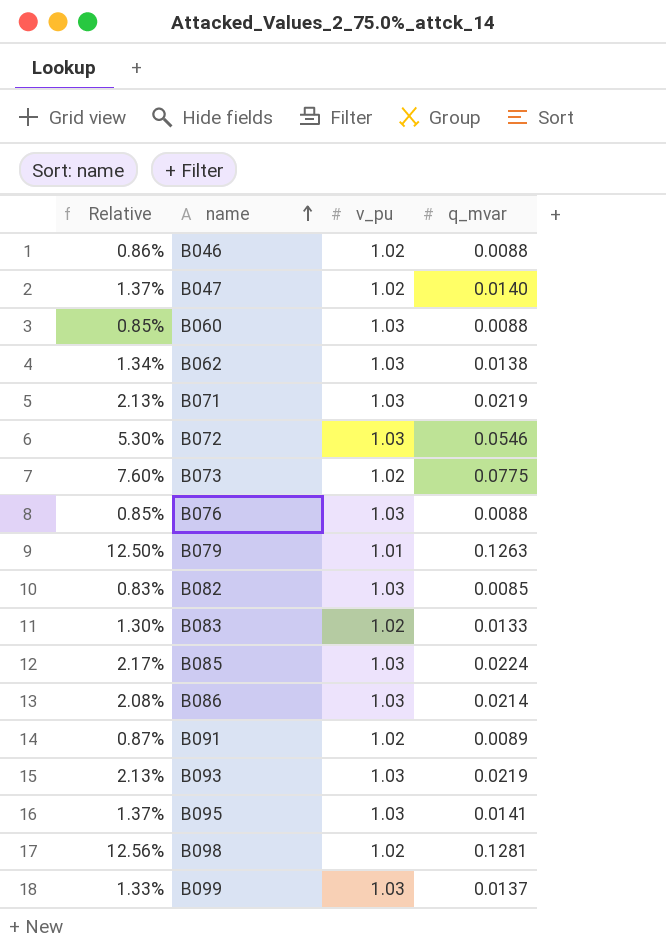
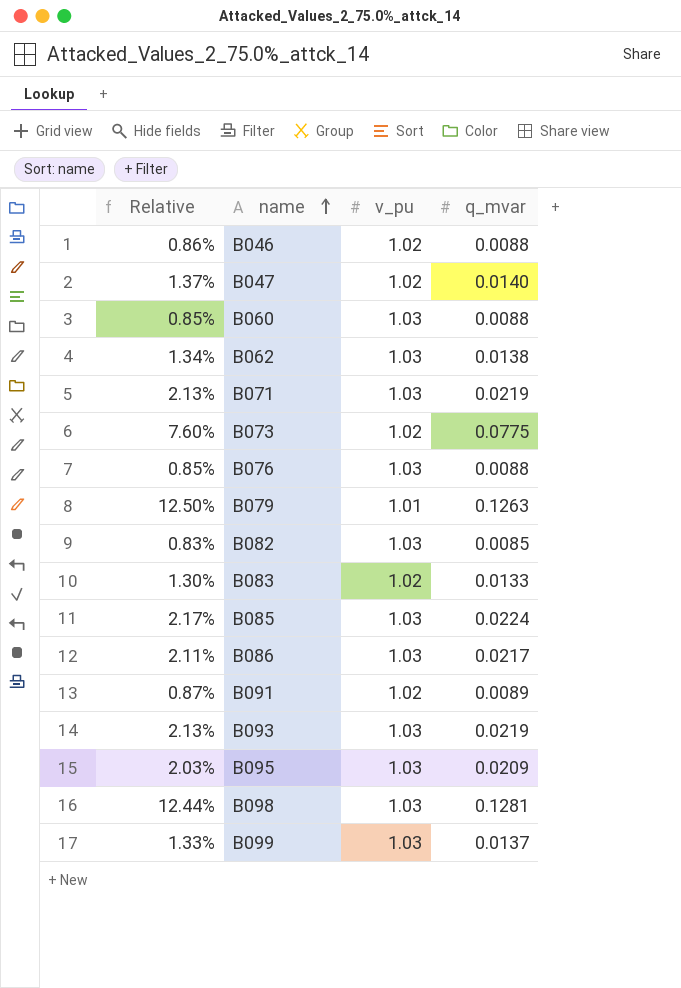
row B072: 5.30% | 1.03 | 0.0546 -> none
B086 | Relative: 2.08% -> 2.11%
B086 | q_mvar: 0.0214 -> 0.0217
B095 | Relative: 1.37% -> 2.03%
B095 | q_mvar: 0.0141 -> 0.0209
B098 | Relative: 12.56% -> 12.44%
B098 | v_pu: 1.02 -> 1.03

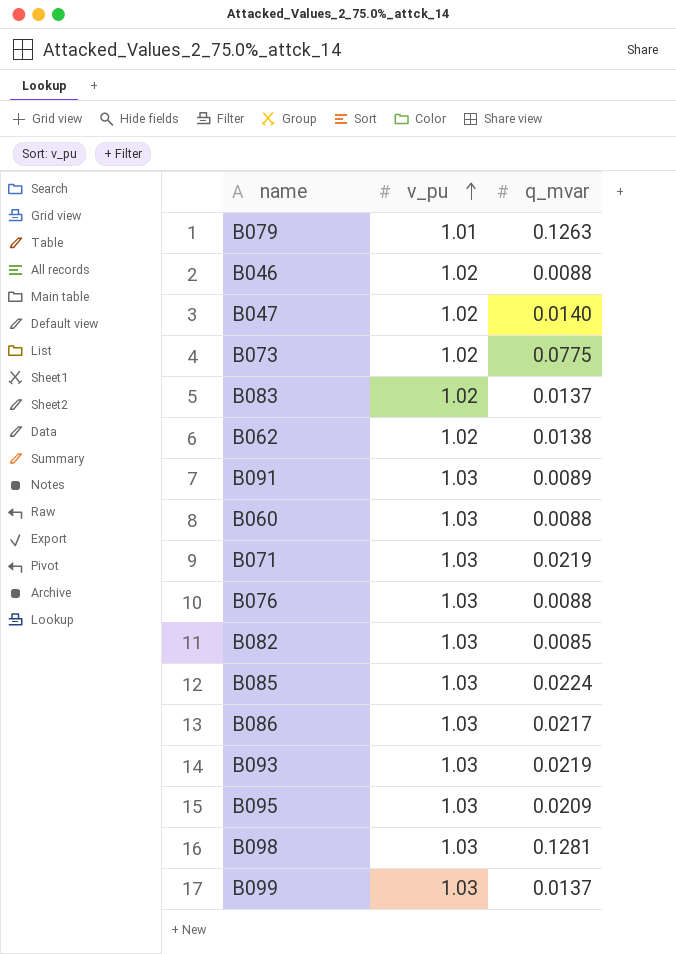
row order: name ascending -> v_pu ascending
column Relative | formula: [q_mvar] / [v_pu] -> none
B083 | q_mvar: 0.0133 -> 0.0137
B062 | v_pu: 1.03 -> 1.02
B091 | v_pu: 1.02 -> 1.03

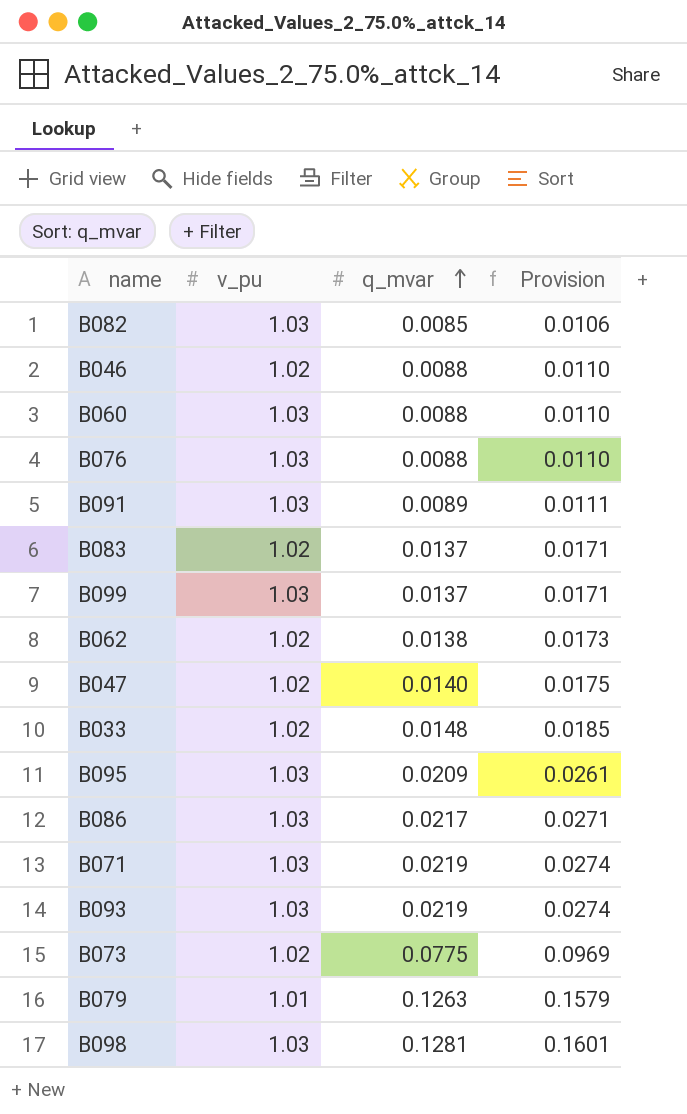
row order: v_pu ascending -> q_mvar ascending
column Provision | formula: none -> [q_mvar] * 1.25
row B085: 1.03 | 0.0224 -> none
row B033: none -> 1.02 | 0.0148 | 0.0185

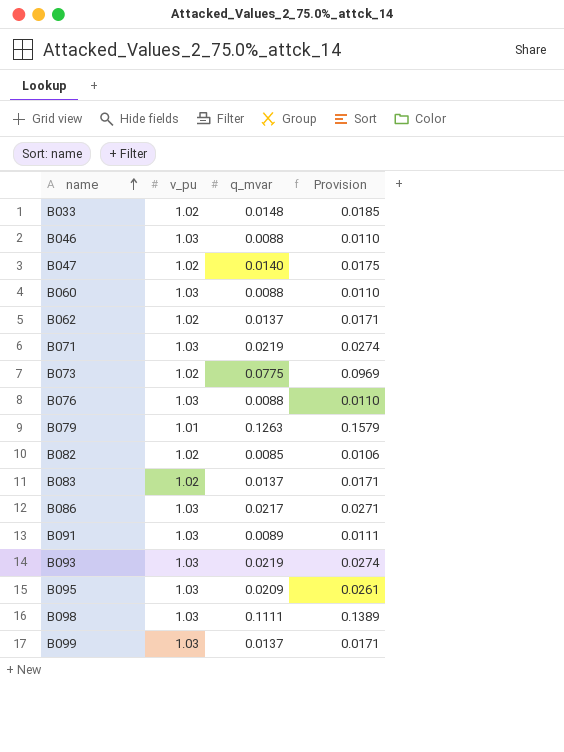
row order: q_mvar ascending -> name ascending
B046 | v_pu: 1.02 -> 1.03
B062 | q_mvar: 0.0138 -> 0.0137
B062 | Provision: 0.0173 -> 0.0171
B082 | v_pu: 1.03 -> 1.02
B098 | q_mvar: 0.1281 -> 0.1111
B098 | Provision: 0.1601 -> 0.1389

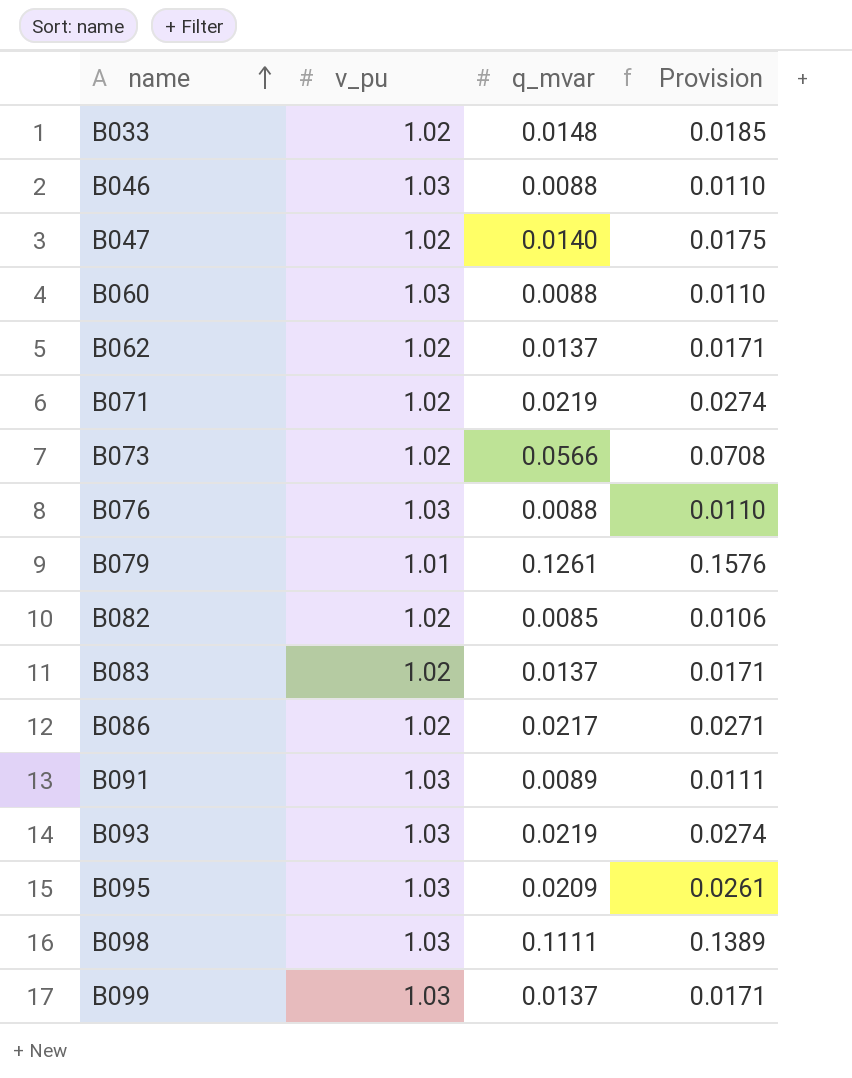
B071 | v_pu: 1.03 -> 1.02
B073 | q_mvar: 0.0775 -> 0.0566
B073 | Provision: 0.0969 -> 0.0708
B079 | q_mvar: 0.1263 -> 0.1261
B079 | Provision: 0.1579 -> 0.1576
B086 | v_pu: 1.03 -> 1.02

